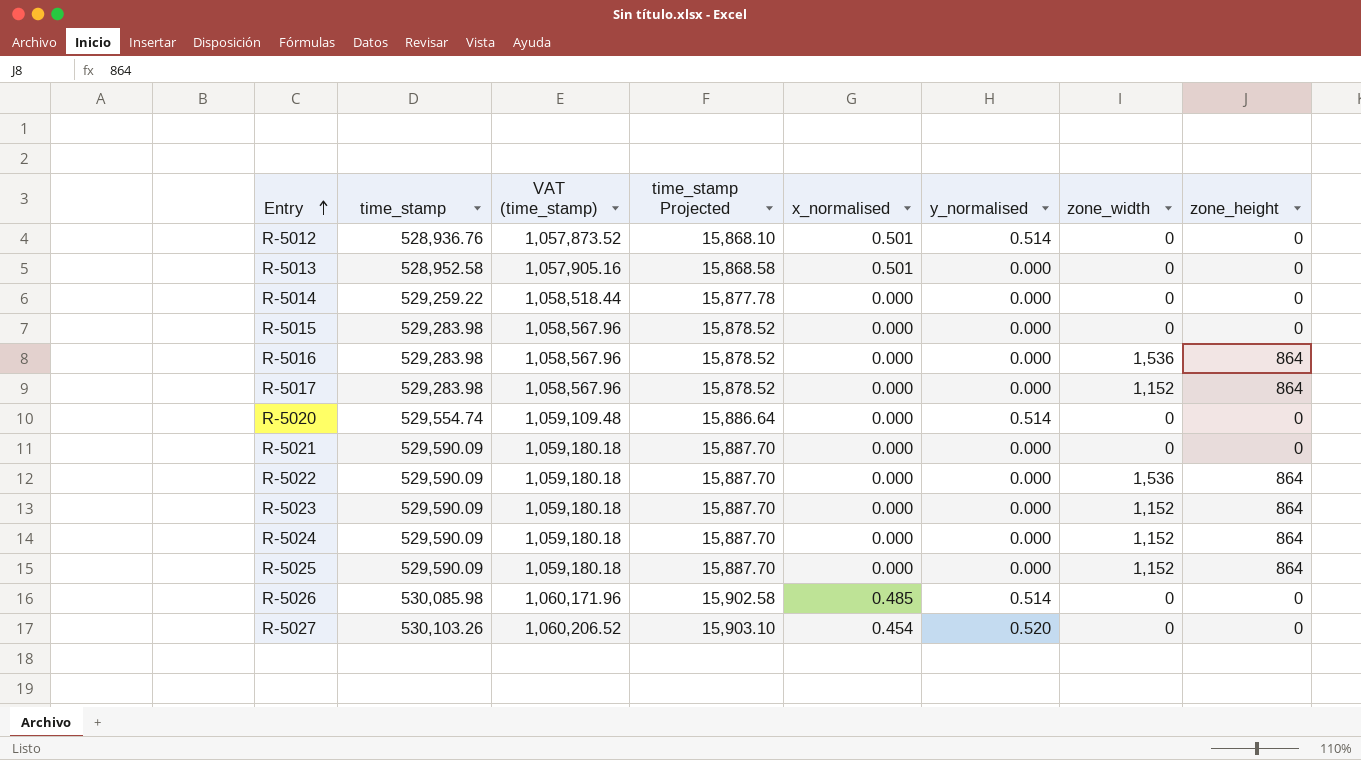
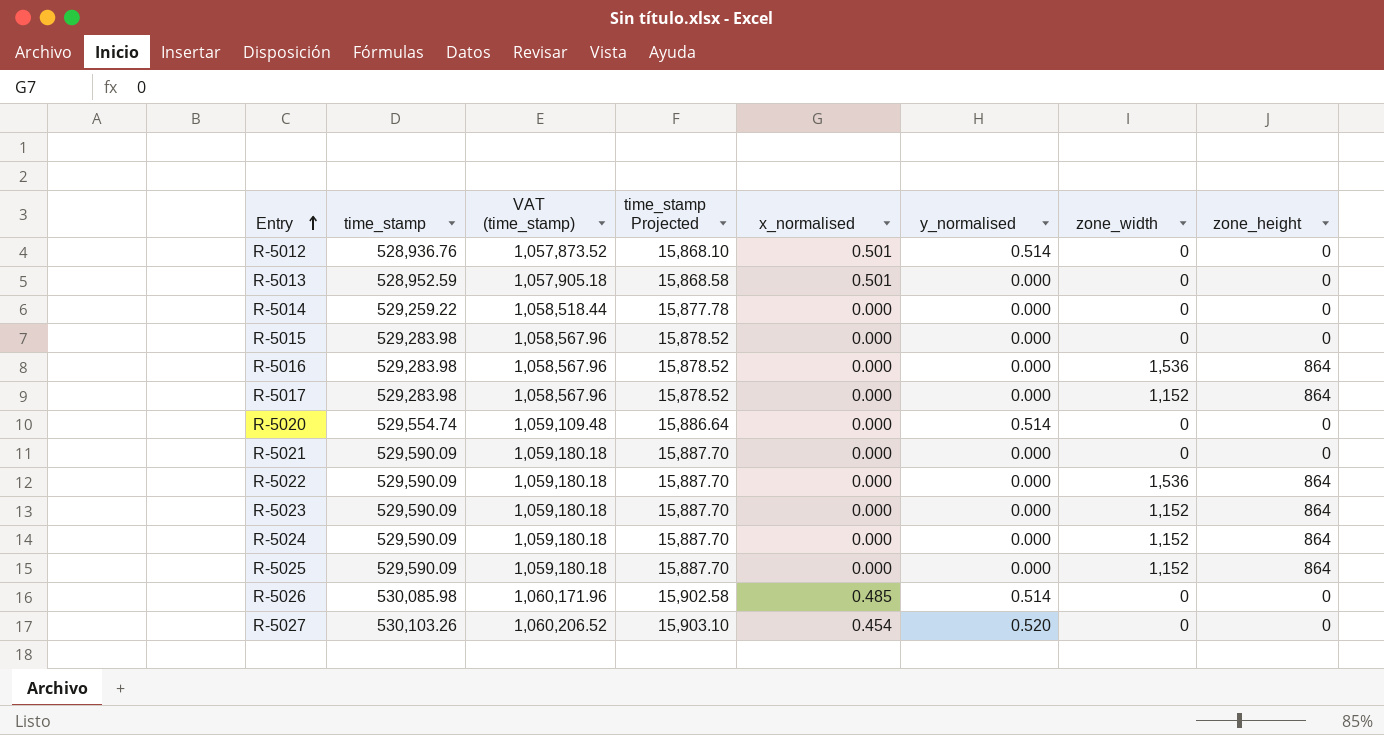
R-5013 | time_stamp: 528,952.58 -> 528,952.59
R-5013 | VAT (time_stamp): 1,057,905.16 -> 1,057,905.18

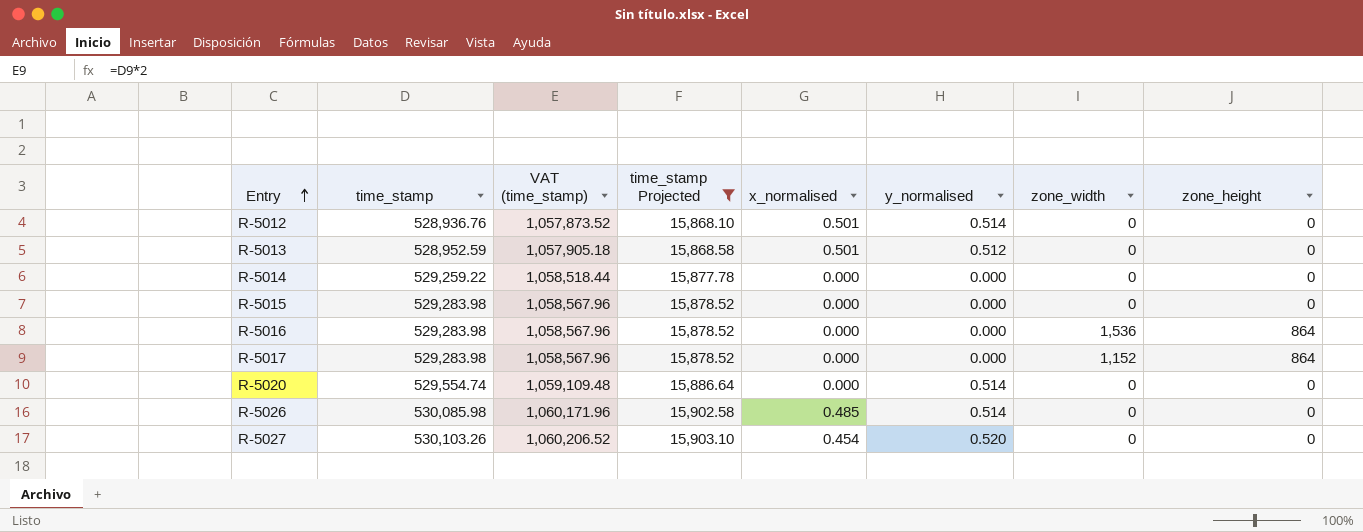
filter: none -> time_stamp Projected != 15,887.70
R-5013 | y_normalised: 0.000 -> 0.512

